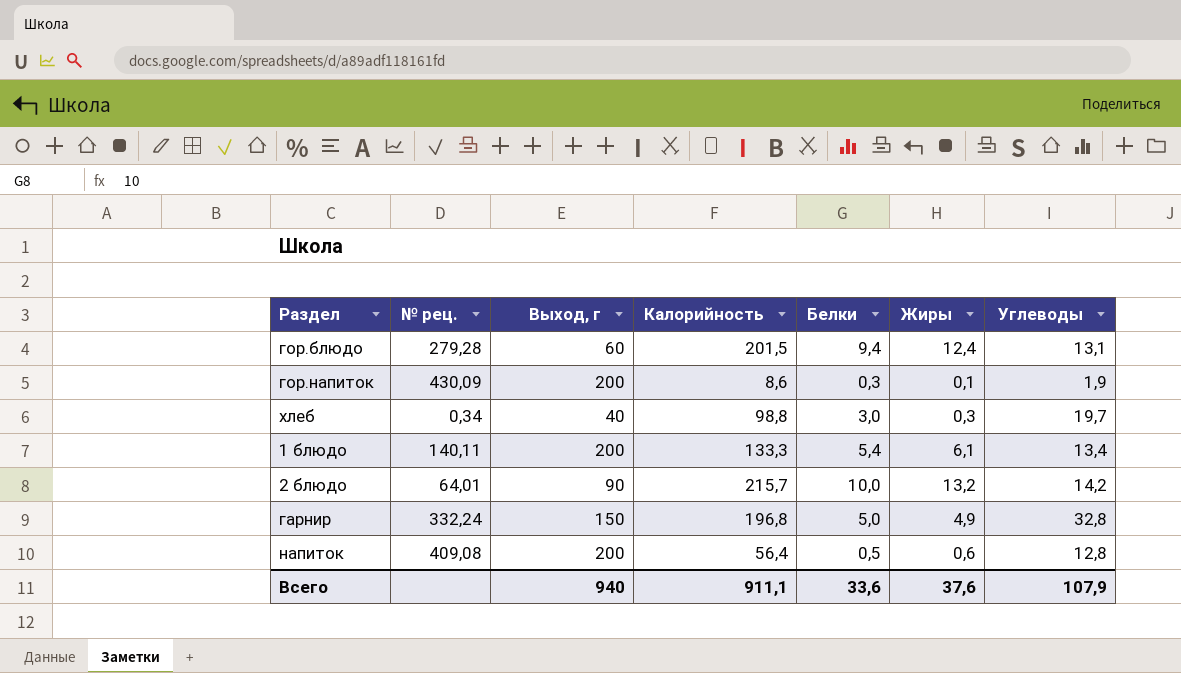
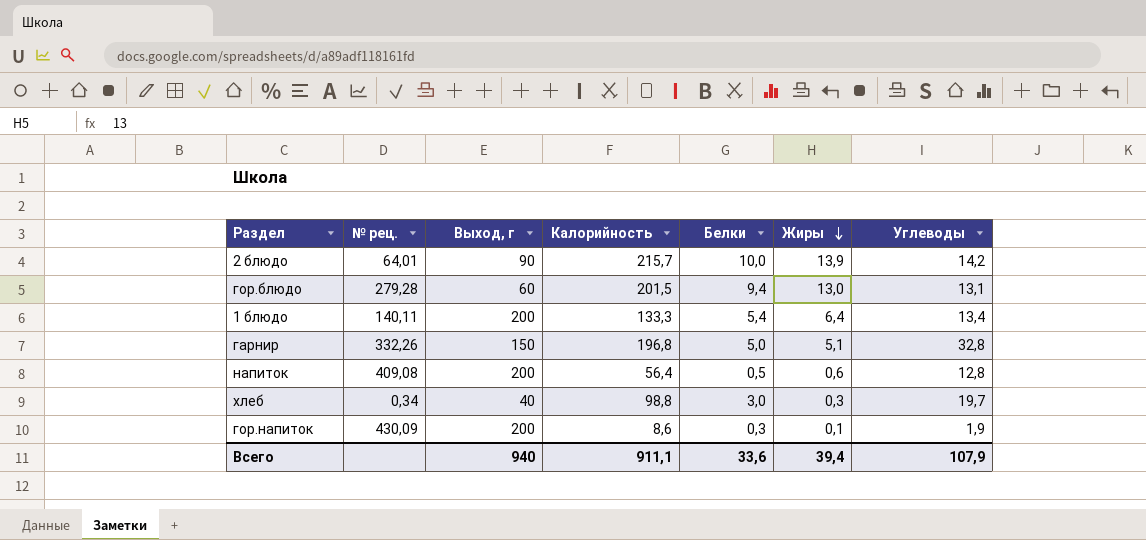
row order: none -> Жиры descending
2 блюдо | Жиры: 13,2 -> 13,9
гор.блюдо | Жиры: 12,4 -> 13,0
1 блюдо | Жиры: 6,1 -> 6,4
гарнир | № рец.: 332,24 -> 332,26
гарнир | Жиры: 4,9 -> 5,1
Всего | Жиры: 37,6 -> 39,4

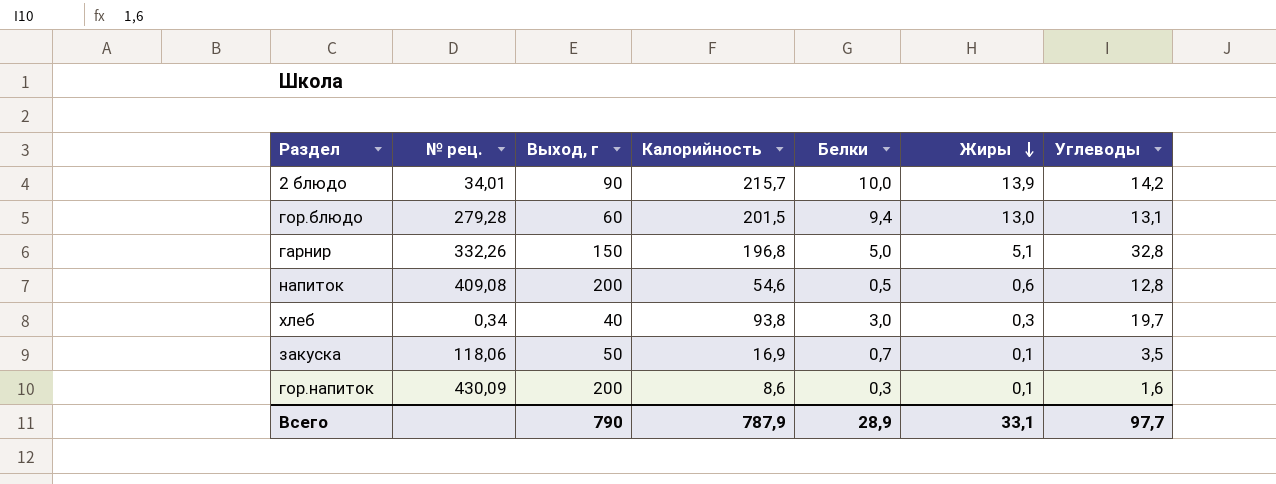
row 1 блюдо: 140,11 | 200 | 133,3 | 5,4 | 6,4 | 13,4 -> none
2 блюдо | № рец.: 64,01 -> 34,01
напиток | Калорийность: 56,4 -> 54,6
хлеб | Калорийность: 98,8 -> 93,8
row закуска: none -> 118,06 | 50 | 16,9 | 0,7 | 0,1 | 3,5
гор.напиток | Углеводы: 1,9 -> 1,6
Всего | Выход, г: 940 -> 790
Всего | Калорийность: 911,1 -> 787,9
Всего | Белки: 33,6 -> 28,9
Всего | Жиры: 39,4 -> 33,1
Всего | Углеводы: 107,9 -> 97,7

